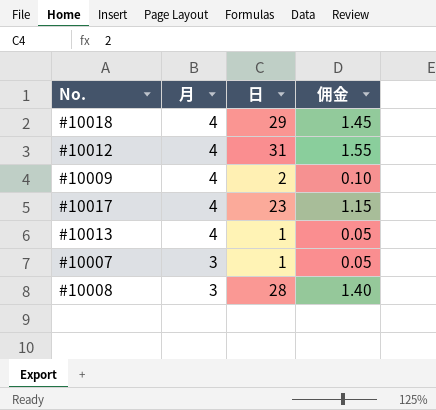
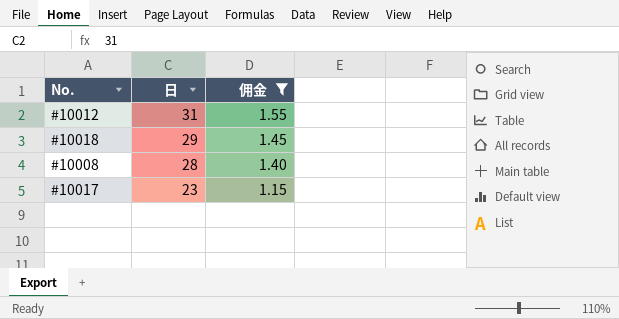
filter: none -> 佣金 >= 1.15
row order: 月 descending -> 日 descending
column 月 | position: 2 -> none

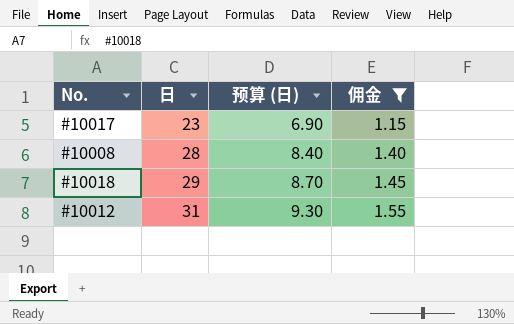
row order: 日 descending -> 日 ascending
column 预算 (日) | formula: none -> [日] * 0.3

